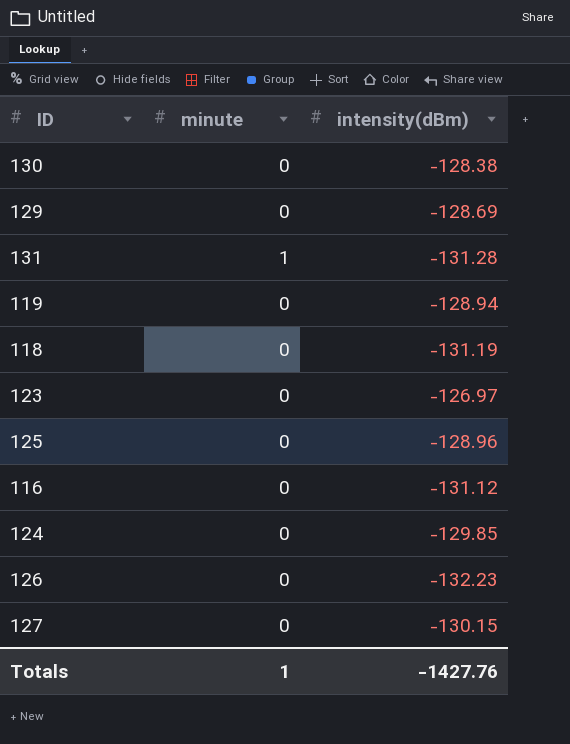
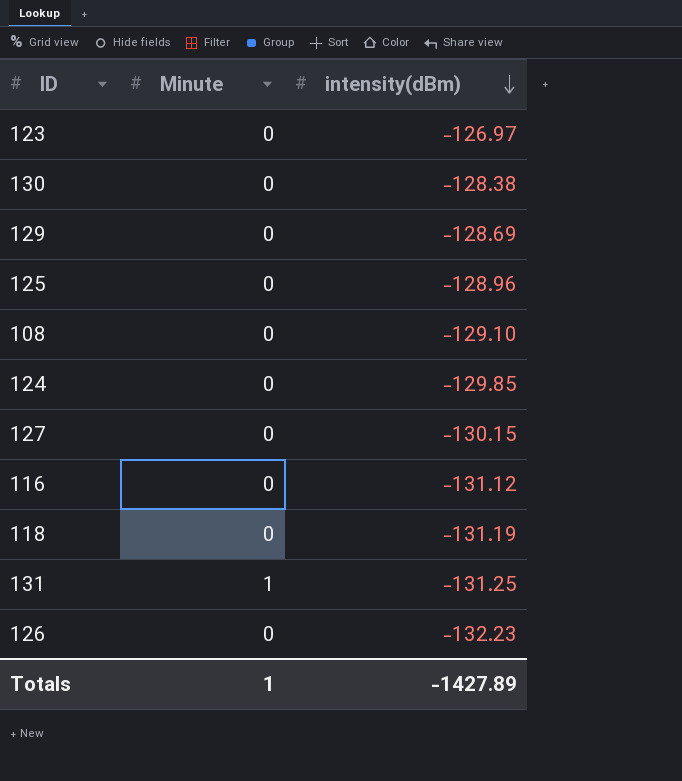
row order: none -> intensity(dBm) descending
column name: minute -> Minute
row 119: 0 | -128.94 -> none
row 108: none -> 0 | -129.10
131 | intensity(dBm): -131.28 -> -131.25
Totals | intensity(dBm): -1427.76 -> -1427.89

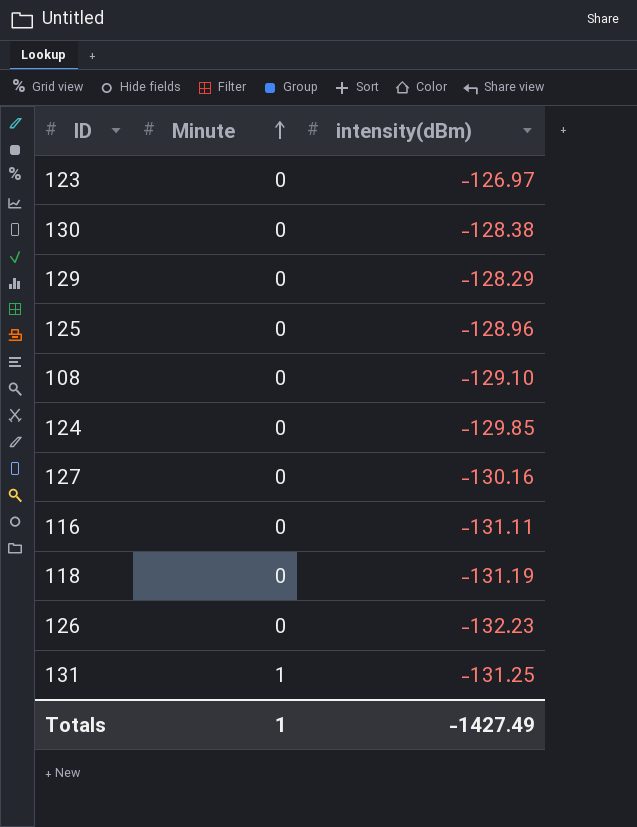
row order: intensity(dBm) descending -> Minute ascending
129 | intensity(dBm): -128.69 -> -128.29
127 | intensity(dBm): -130.15 -> -130.16
116 | intensity(dBm): -131.12 -> -131.11
Totals | intensity(dBm): -1427.89 -> -1427.49

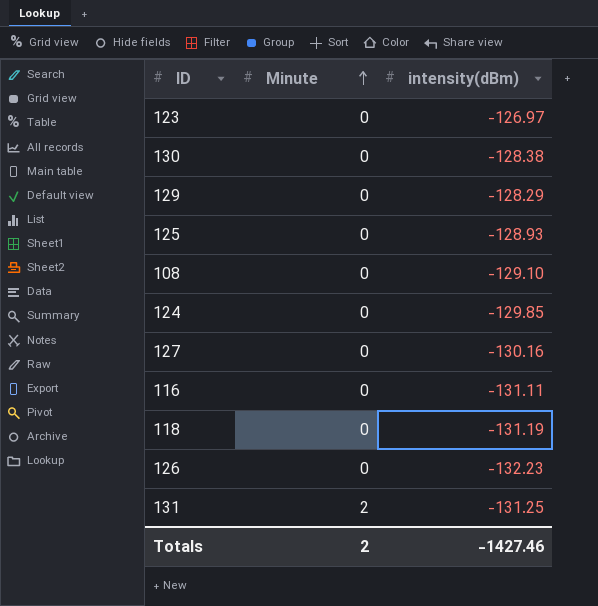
125 | intensity(dBm): -128.96 -> -128.93
131 | Minute: 1 -> 2
Totals | Minute: 1 -> 2
Totals | intensity(dBm): -1427.49 -> -1427.46

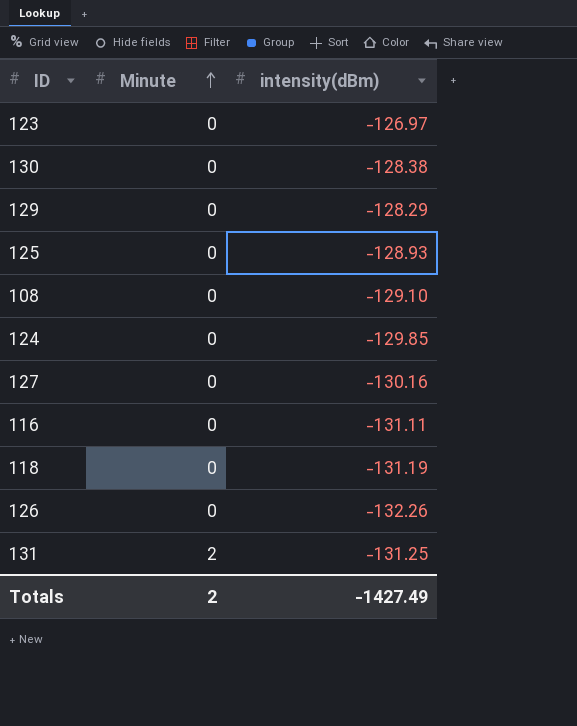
126 | intensity(dBm): -132.23 -> -132.26
Totals | intensity(dBm): -1427.46 -> -1427.49

